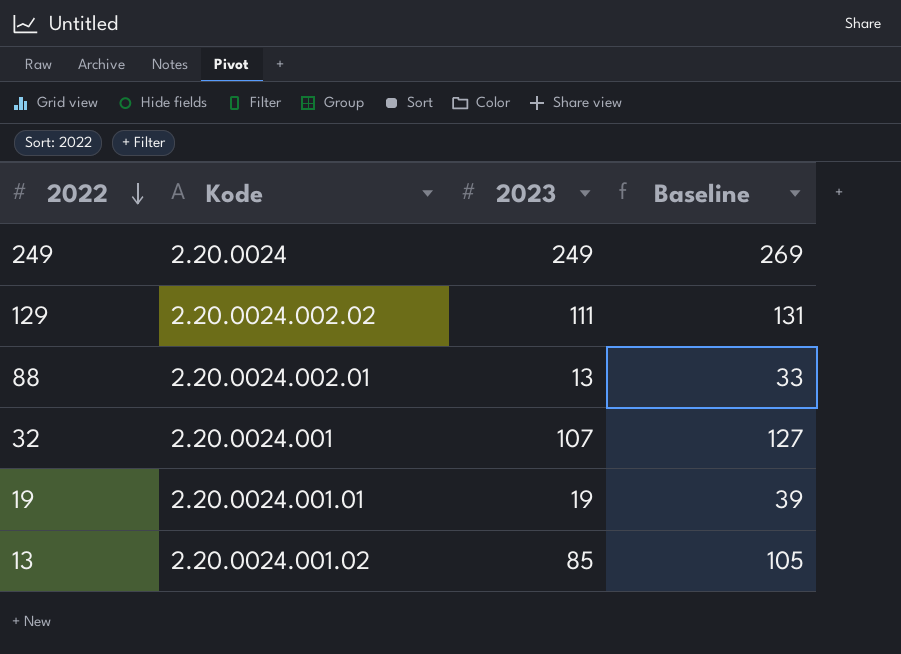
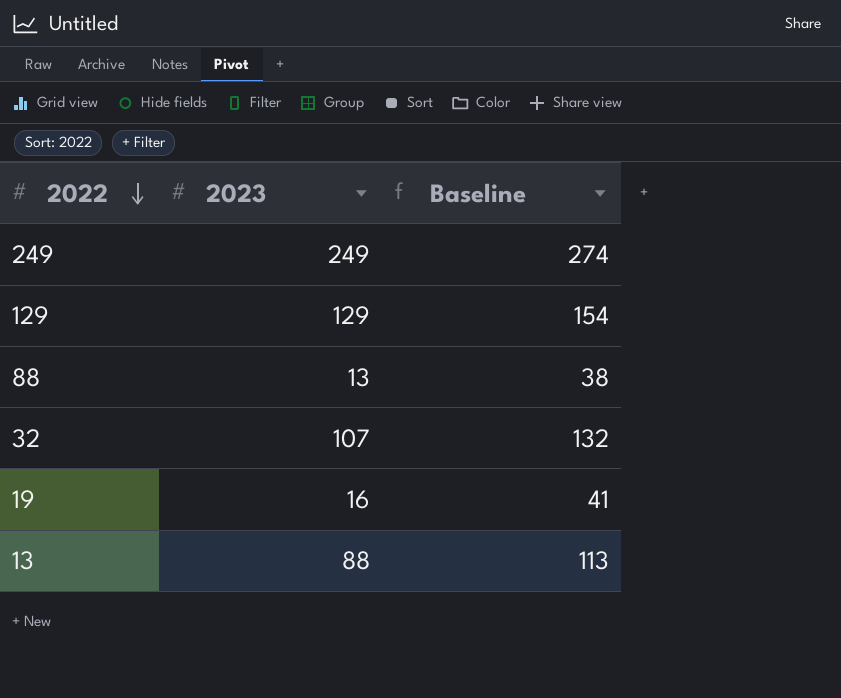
column Kode | position: 2 -> none
column Baseline | formula: [2023] + 20 -> [2023] + 25
129 | 2023: 111 -> 129
19 | 2023: 19 -> 16
13 | 2023: 85 -> 88

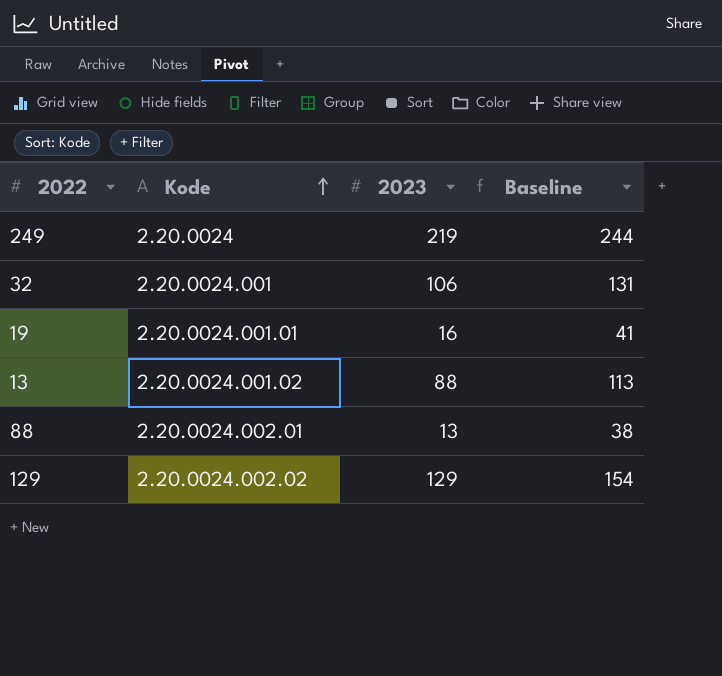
row order: 2022 descending -> Kode ascending
column Kode | position: none -> 2
249 | 2023: 249 -> 219
249 | Baseline: 274 -> 244
32 | 2023: 107 -> 106
32 | Baseline: 132 -> 131

